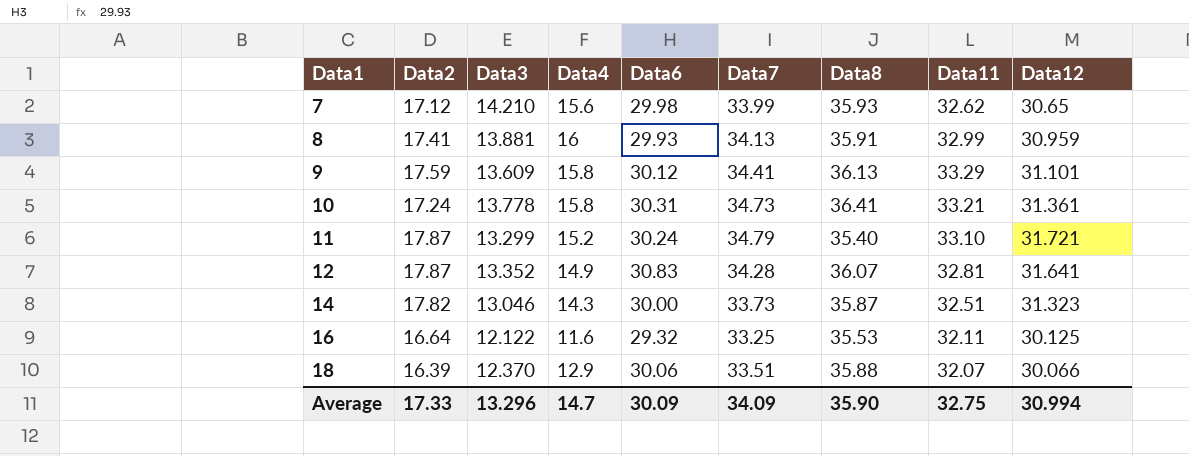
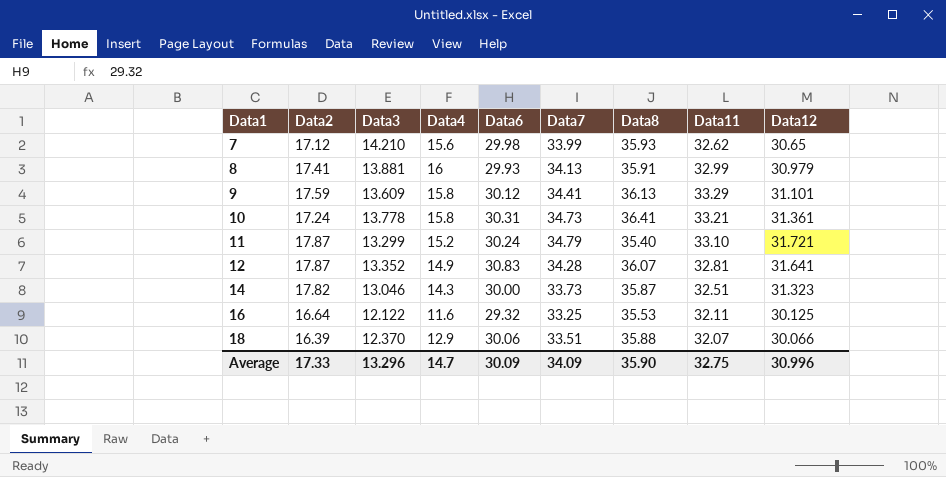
8 | Data12: 30.959 -> 30.979
Average | Data12: 30.994 -> 30.996

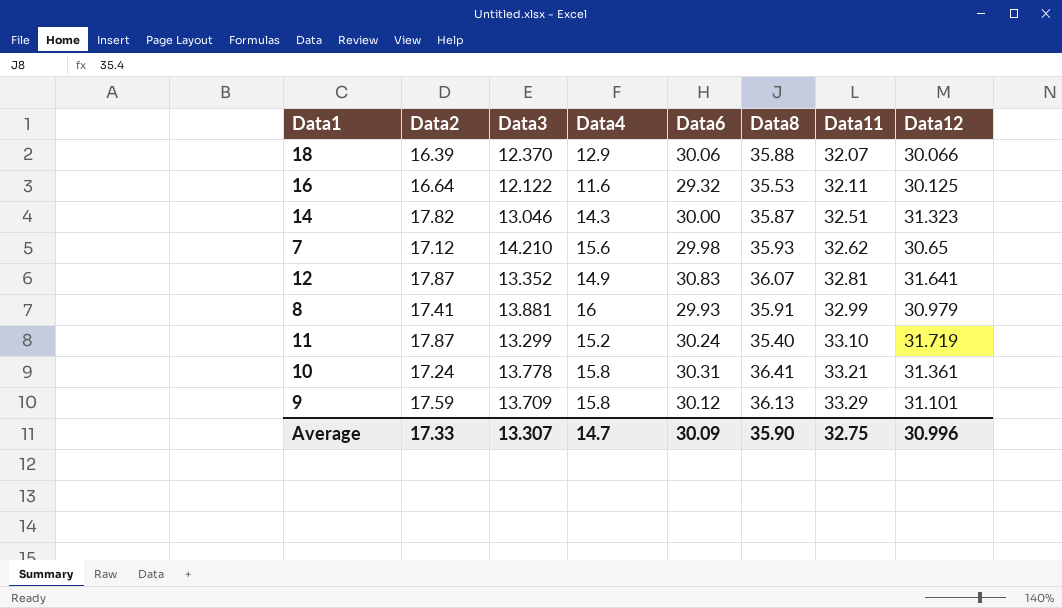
row order: Data1 ascending -> Data11 ascending
column Data7 | position: 6 -> none
11 | Data12: 31.721 -> 31.719
9 | Data3: 13.609 -> 13.709
Average | Data3: 13.296 -> 13.307

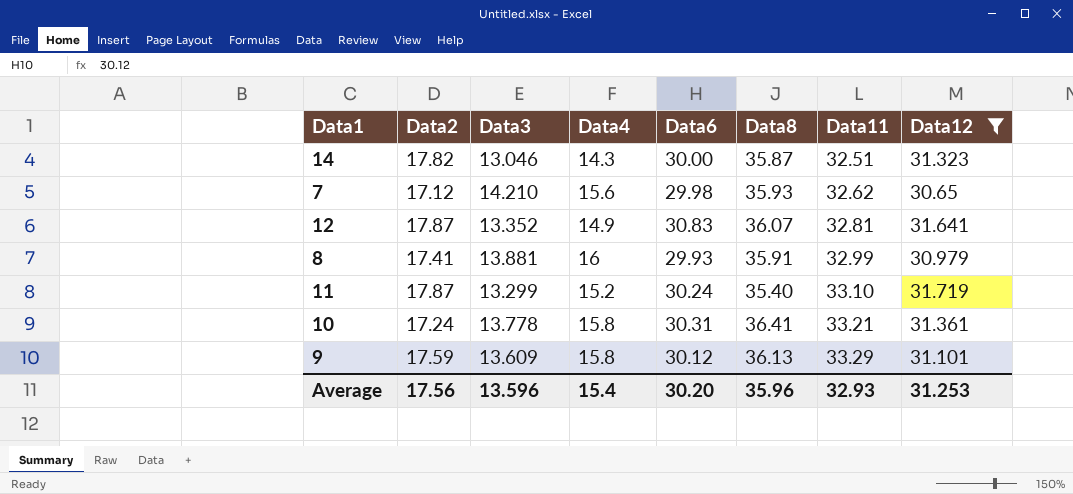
filter: none -> Data12 >= 30.65
9 | Data3: 13.709 -> 13.609
Average | Data2: 17.33 -> 17.56
Average | Data3: 13.307 -> 13.596
Average | Data4: 14.7 -> 15.4
Average | Data6: 30.09 -> 30.20
Average | Data8: 35.90 -> 35.96
Average | Data11: 32.75 -> 32.93
Average | Data12: 30.996 -> 31.253

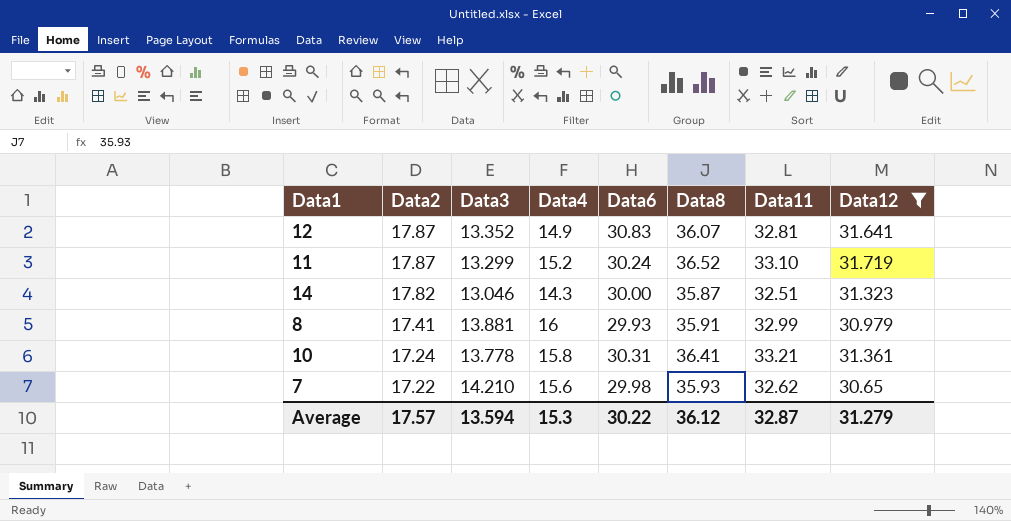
row order: Data11 ascending -> Data2 descending
row 9: 17.59 | 13.609 | 15.8 | 30.12 | 36.13 | 33.29 | 31.101 -> none
11 | Data8: 35.40 -> 36.52
7 | Data2: 17.12 -> 17.22
Average | Data2: 17.56 -> 17.57
Average | Data3: 13.596 -> 13.594
Average | Data4: 15.4 -> 15.3
Average | Data6: 30.20 -> 30.22
Average | Data8: 35.96 -> 36.12
Average | Data11: 32.93 -> 32.87
Average | Data12: 31.253 -> 31.279

